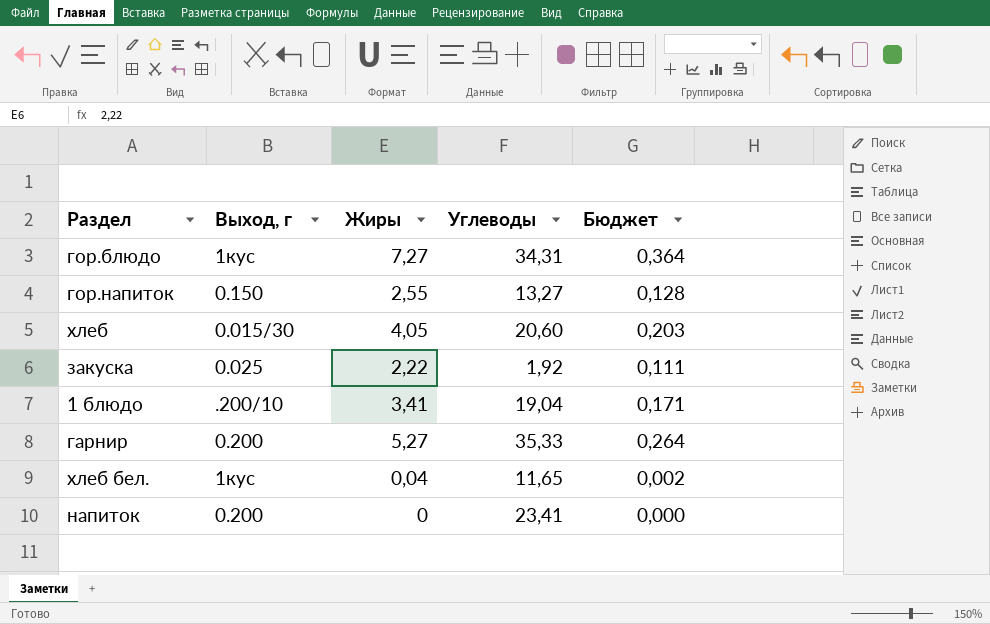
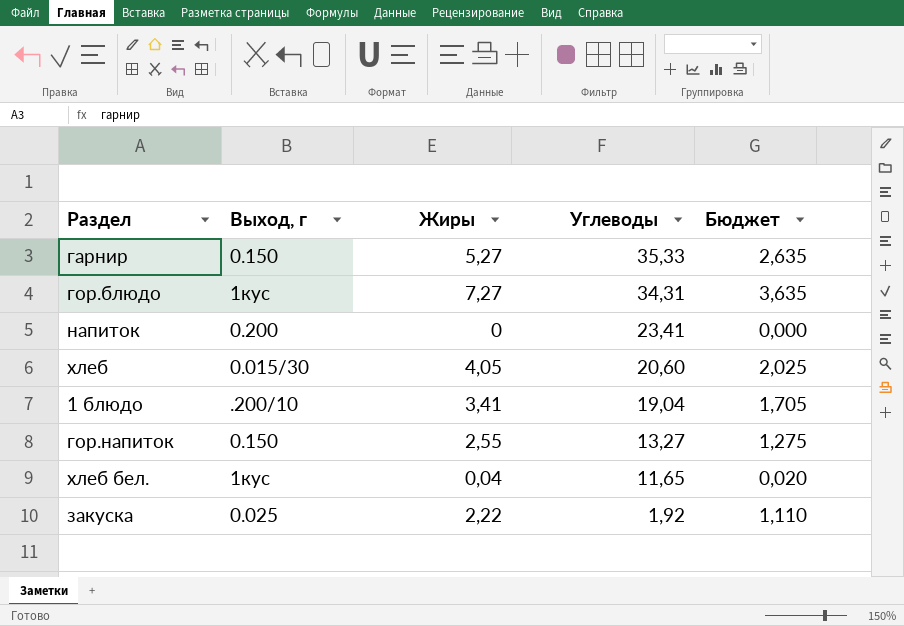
row order: none -> Углеводы descending
column Бюджет | formula: [Жиры] * 0,05 -> [Жиры] * 0,5
гарнир | Выход, г: 0.200 -> 0.150

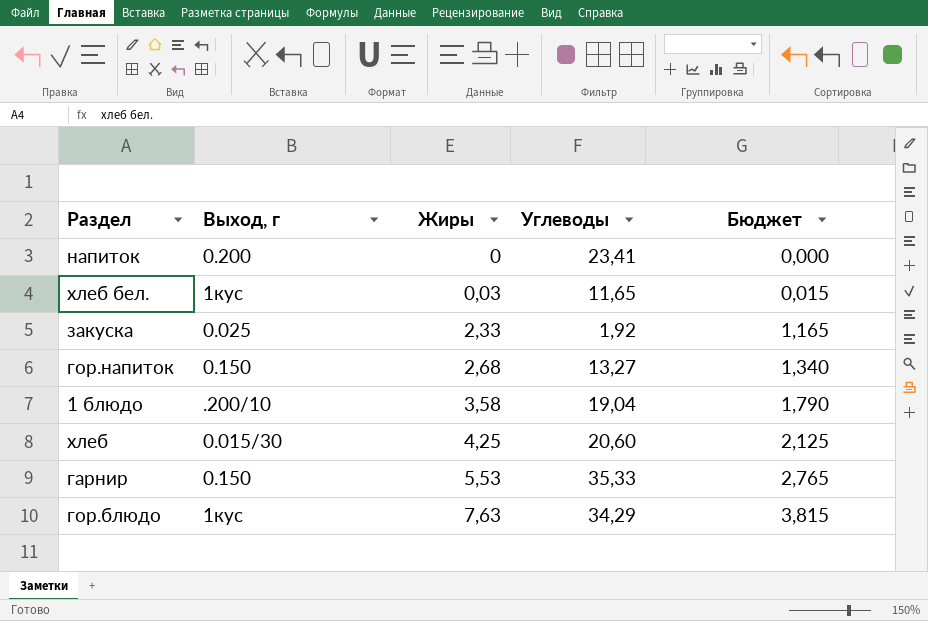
row order: Углеводы descending -> Жиры ascending
хлеб бел. | Жиры: 0,04 -> 0,03
хлеб бел. | Бюджет: 0,020 -> 0,015
закуска | Жиры: 2,22 -> 2,33
закуска | Бюджет: 1,110 -> 1,165
гор.напиток | Жиры: 2,55 -> 2,68
гор.напиток | Бюджет: 1,275 -> 1,340
1 блюдо | Жиры: 3,41 -> 3,58
1 блюдо | Бюджет: 1,705 -> 1,790
хлеб | Жиры: 4,05 -> 4,25
хлеб | Бюджет: 2,025 -> 2,125
гарнир | Жиры: 5,27 -> 5,53
гарнир | Бюджет: 2,635 -> 2,765
гор.блюдо | Жиры: 7,27 -> 7,63
гор.блюдо | Углеводы: 34,31 -> 34,29
гор.блюдо | Бюджет: 3,635 -> 3,815

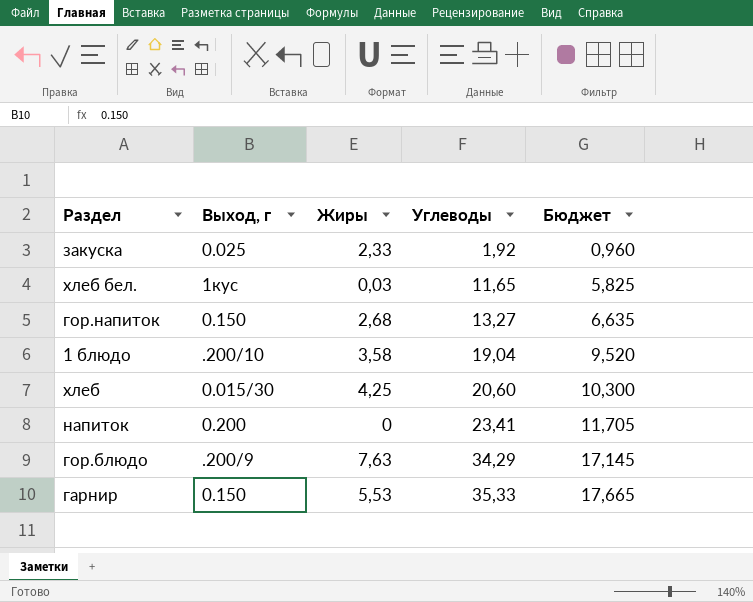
row order: Жиры ascending -> Углеводы ascending
column Бюджет | formula: [Жиры] * 0,5 -> [Углеводы] * 0,5
гор.блюдо | Выход, г: 1кус -> .200/9

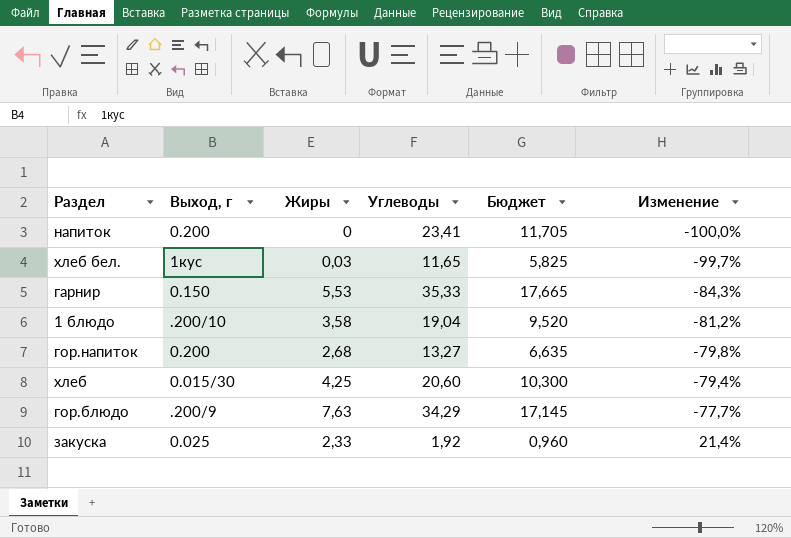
row order: Углеводы ascending -> Изменение ascending
column Изменение | formula: none -> ([Жиры] - [Углеводы]) / [Углеводы]
гор.напиток | Выход, г: 0.150 -> 0.200

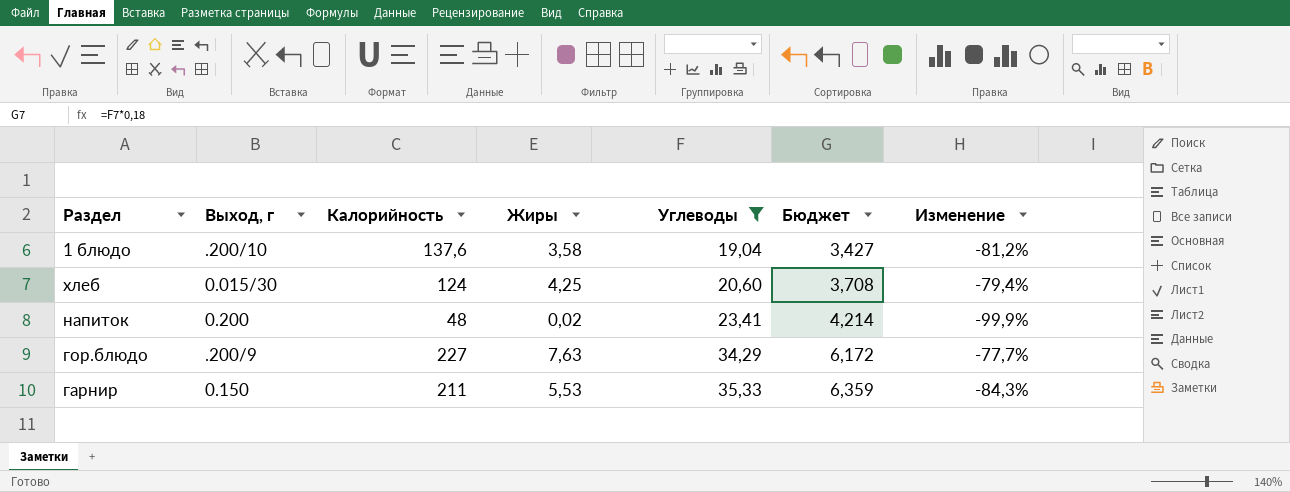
filter: none -> Углеводы >= 19,04
row order: Изменение ascending -> Углеводы ascending
column Калорийность | position: none -> 3
column Бюджет | formula: [Углеводы] * 0,5 -> [Углеводы] * 0,18
напиток | Жиры: 0 -> 0,02
напиток | Изменение: -100,0% -> -99,9%

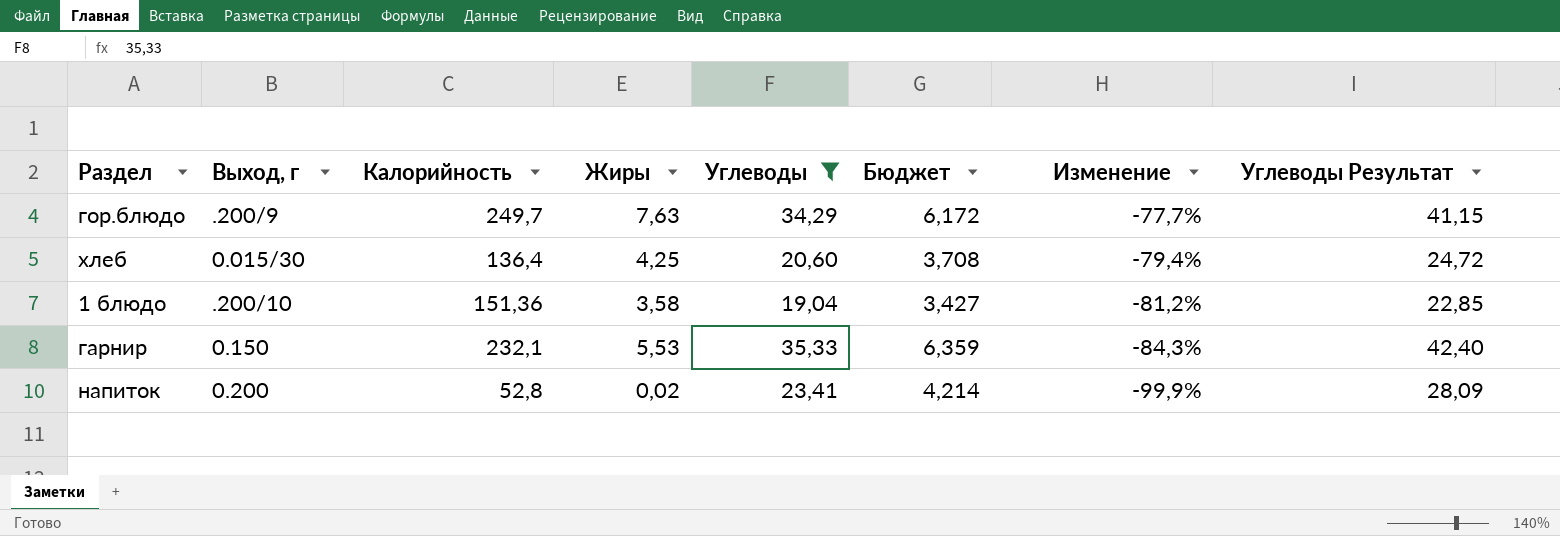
row order: Углеводы ascending -> Изменение descending
column Углеводы Результат | formula: none -> [Углеводы] * 1,2
гор.блюдо | Калорийность: 227 -> 249,7
хлеб | Калорийность: 124 -> 136,4
1 блюдо | Калорийность: 137,6 -> 151,36
гарнир | Калорийность: 211 -> 232,1
напиток | Калорийность: 48 -> 52,8

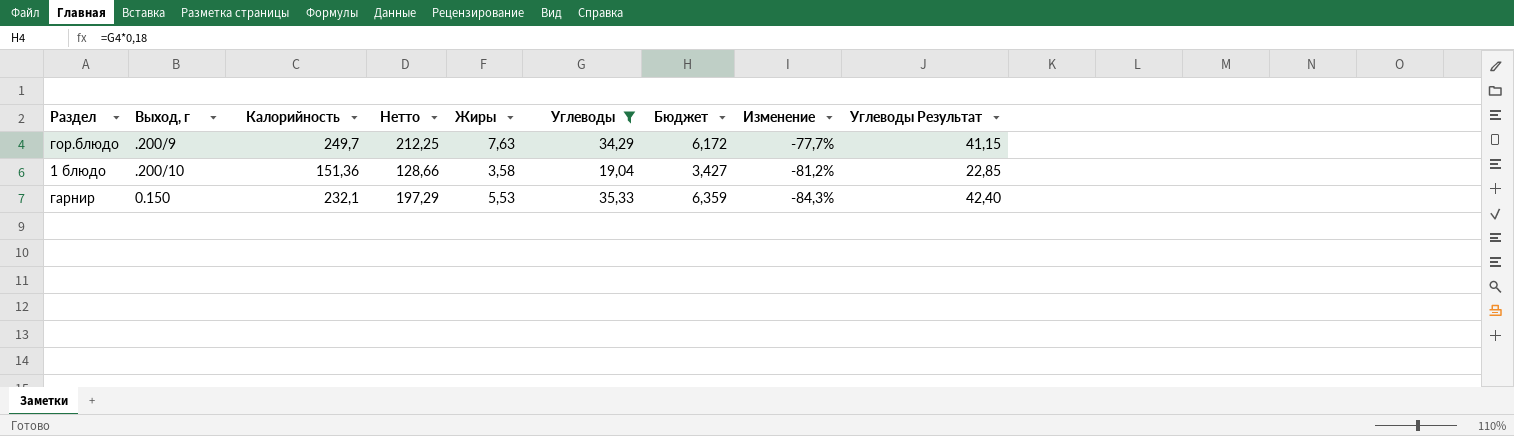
column Нетто | formula: none -> [Калорийность] * 0,85
row хлеб: 0.015/30 | 136,4 | 4,25 | 20,60 | 3,708 | -79,4% | 24,72 -> none
row напиток: 0.200 | 52,8 | 0,02 | 23,41 | 4,214 | -99,9% | 28,09 -> none

